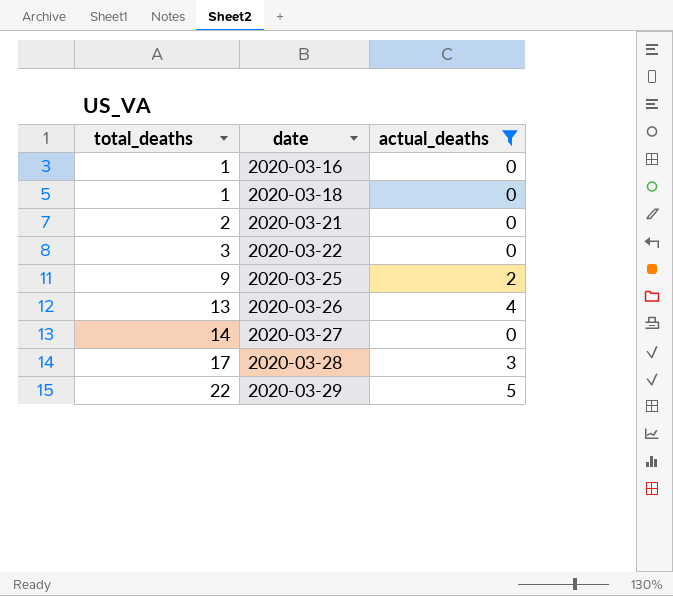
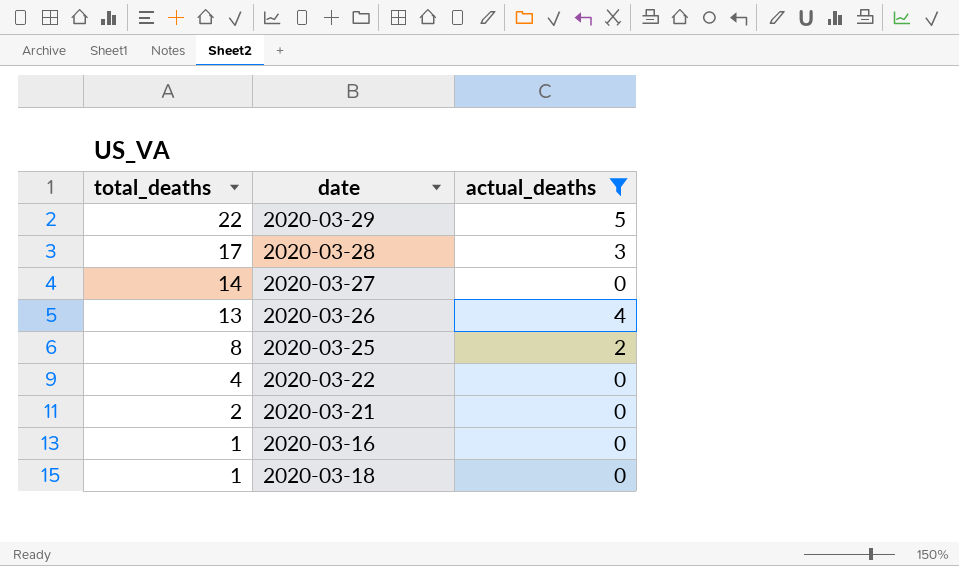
row order: total_deaths ascending -> total_deaths descending
2020-03-25 | total_deaths: 9 -> 8
2020-03-22 | total_deaths: 3 -> 4

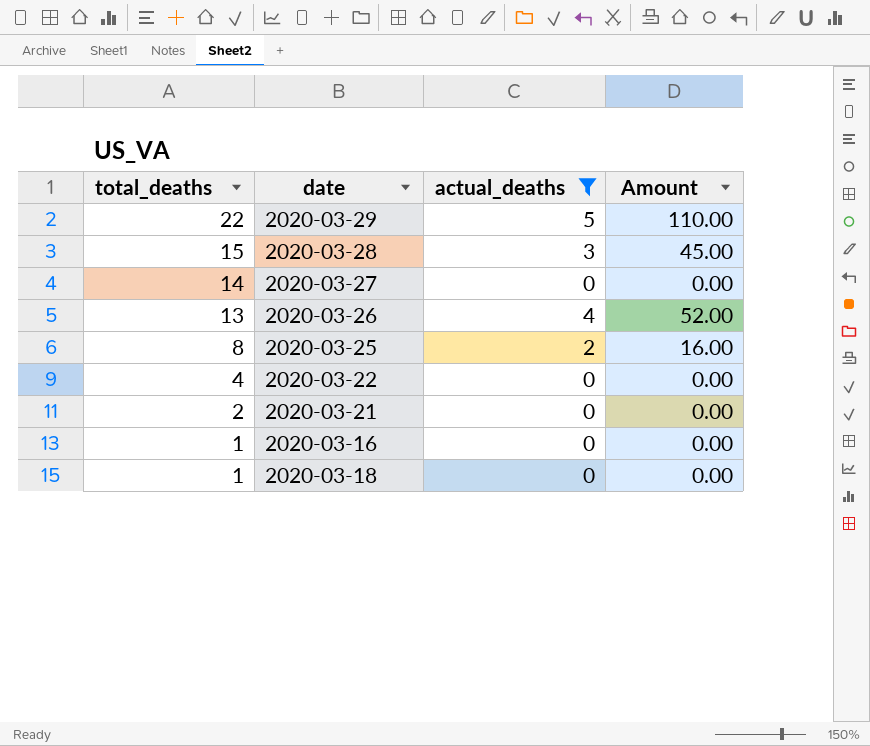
column Amount | formula: none -> [total_deaths] * [actual_deaths]
2020-03-28 | total_deaths: 17 -> 15

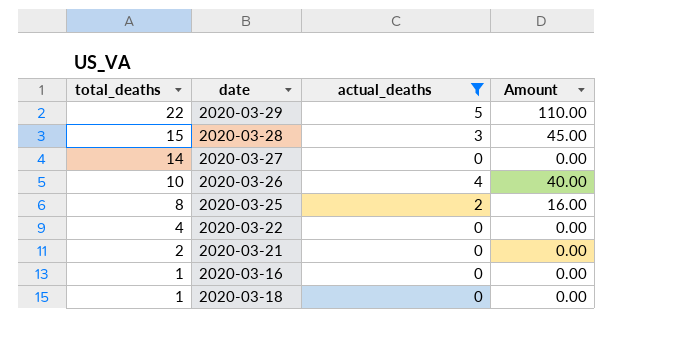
2020-03-26 | total_deaths: 13 -> 10
2020-03-26 | Amount: 52.00 -> 40.00

